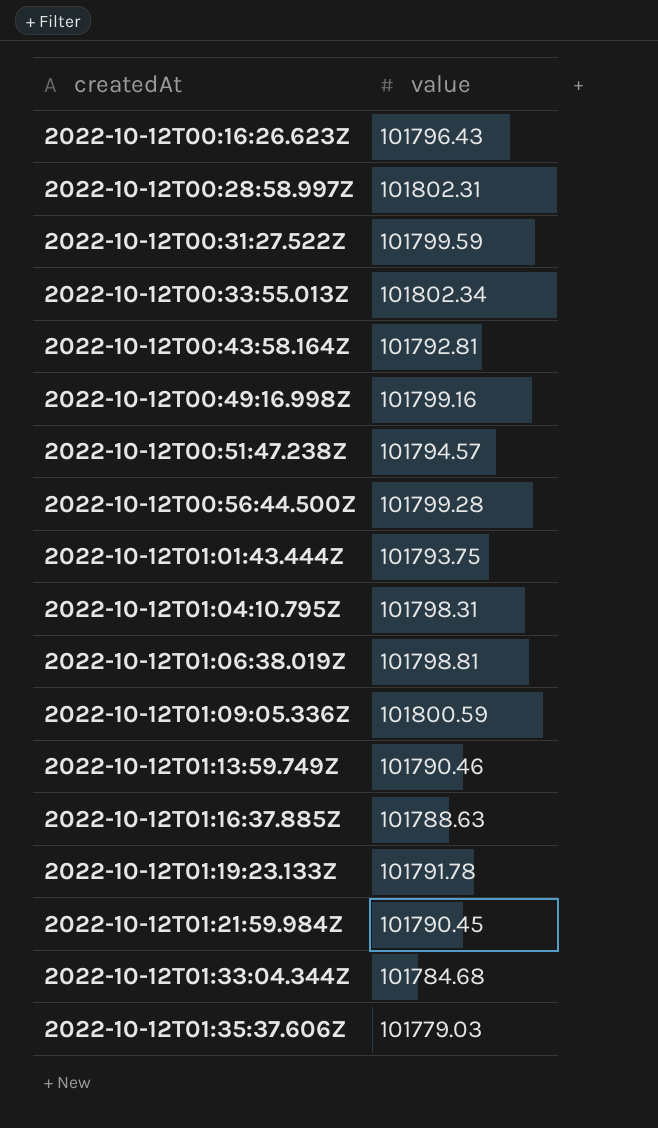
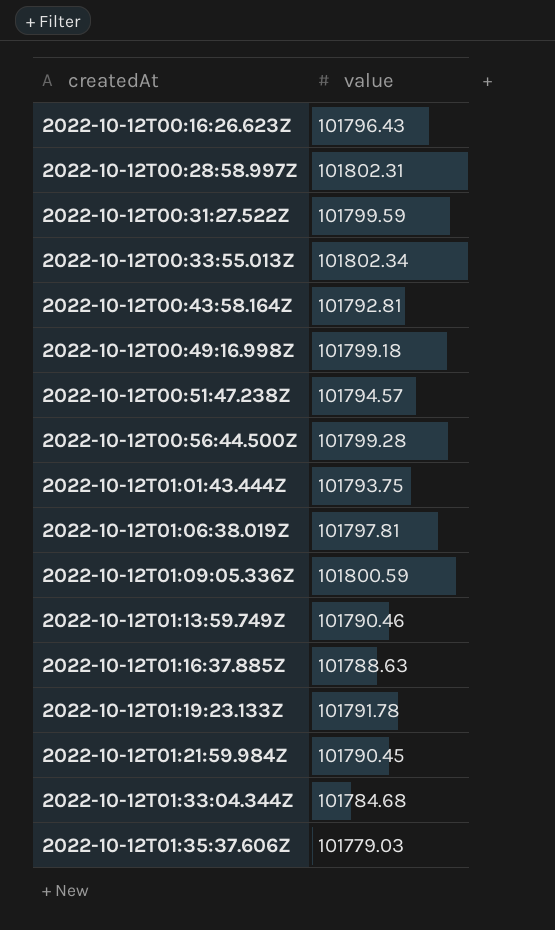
row 2022-10-12T01:04:10.795Z: 101798.31 -> none
2022-10-12T00:49:16.998Z | value: 101799.16 -> 101799.18
2022-10-12T01:06:38.019Z | value: 101798.81 -> 101797.81

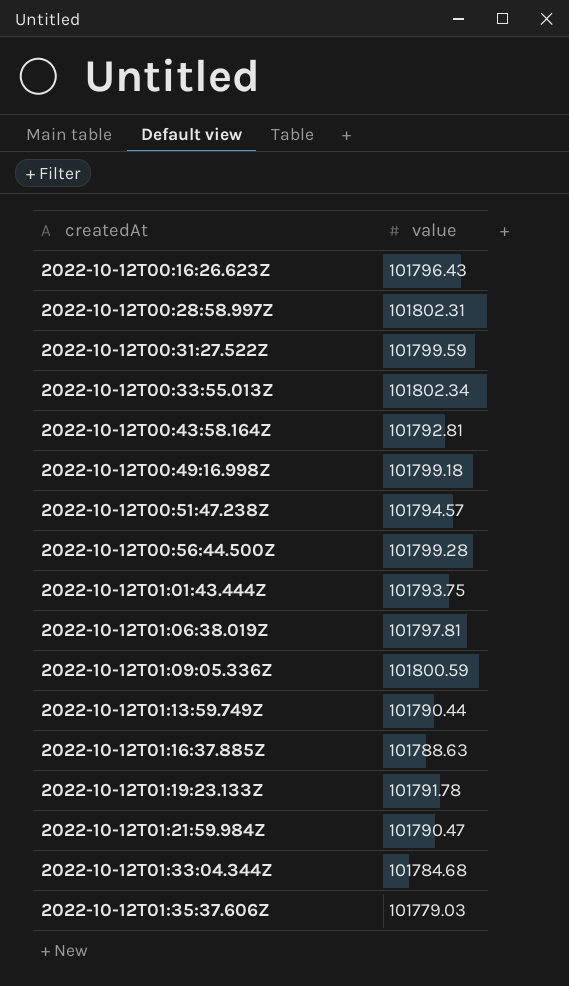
2022-10-12T01:13:59.749Z | value: 101790.46 -> 101790.44
2022-10-12T01:21:59.984Z | value: 101790.45 -> 101790.47

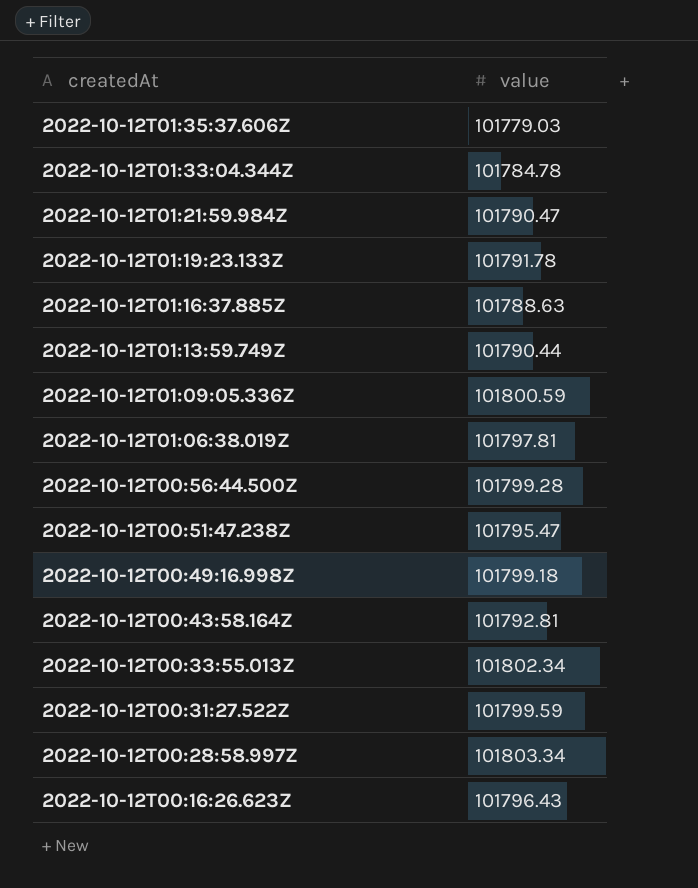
row order: createdAt ascending -> createdAt descending
row 2022-10-12T01:01:43.444Z: 101793.75 -> none
2022-10-12T01:33:04.344Z | value: 101784.68 -> 101784.78
2022-10-12T00:51:47.238Z | value: 101794.57 -> 101795.47
2022-10-12T00:28:58.997Z | value: 101802.31 -> 101803.34

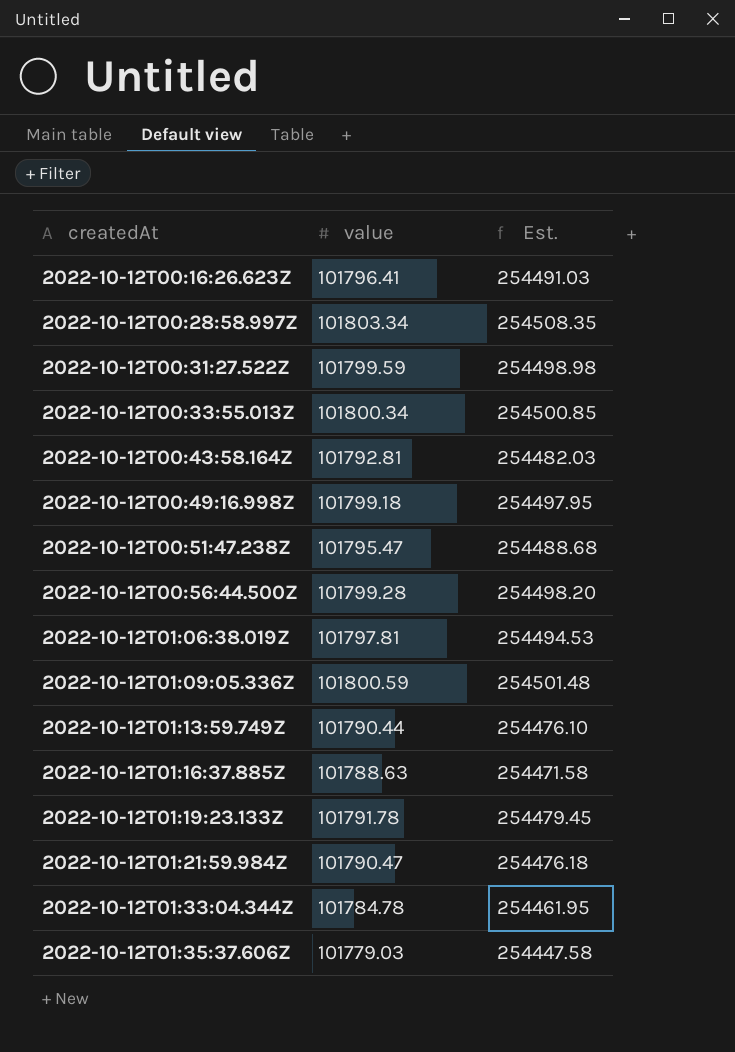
row order: createdAt descending -> createdAt ascending
column Est. | formula: none -> [value] * 2.5
2022-10-12T00:16:26.623Z | value: 101796.43 -> 101796.41
2022-10-12T00:33:55.013Z | value: 101802.34 -> 101800.34

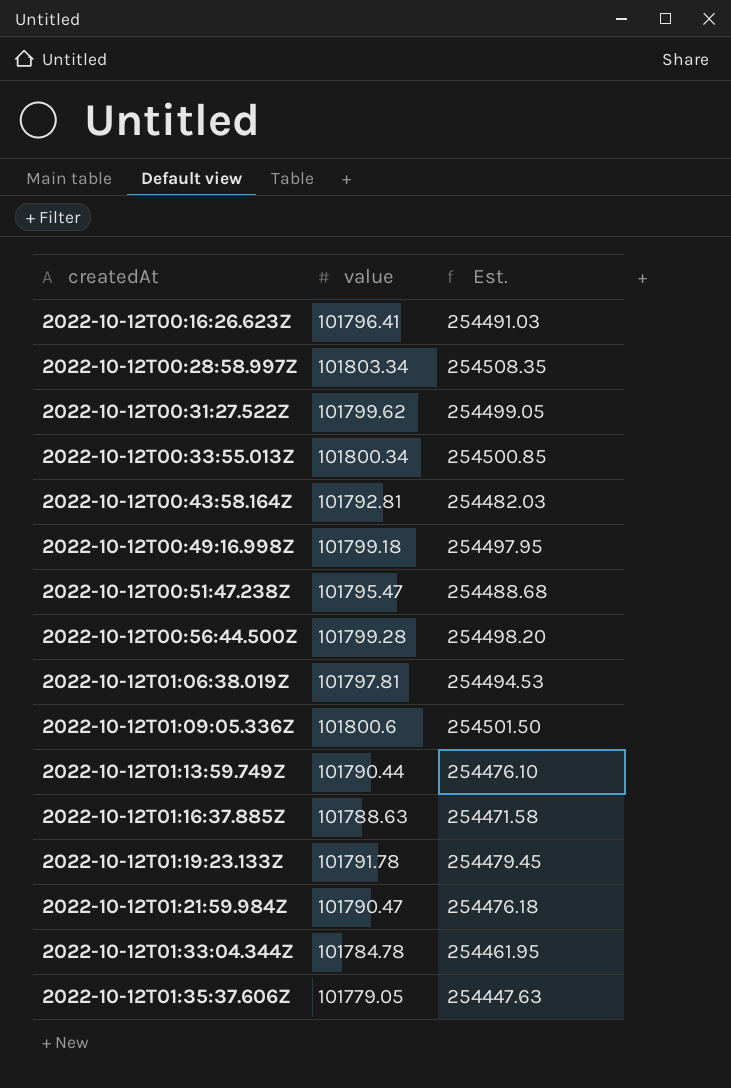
2022-10-12T00:31:27.522Z | value: 101799.59 -> 101799.62
2022-10-12T00:31:27.522Z | Est.: 254498.98 -> 254499.05
2022-10-12T01:09:05.336Z | value: 101800.59 -> 101800.6
2022-10-12T01:09:05.336Z | Est.: 254501.48 -> 254501.50
2022-10-12T01:35:37.606Z | value: 101779.03 -> 101779.05
2022-10-12T01:35:37.606Z | Est.: 254447.58 -> 254447.63

